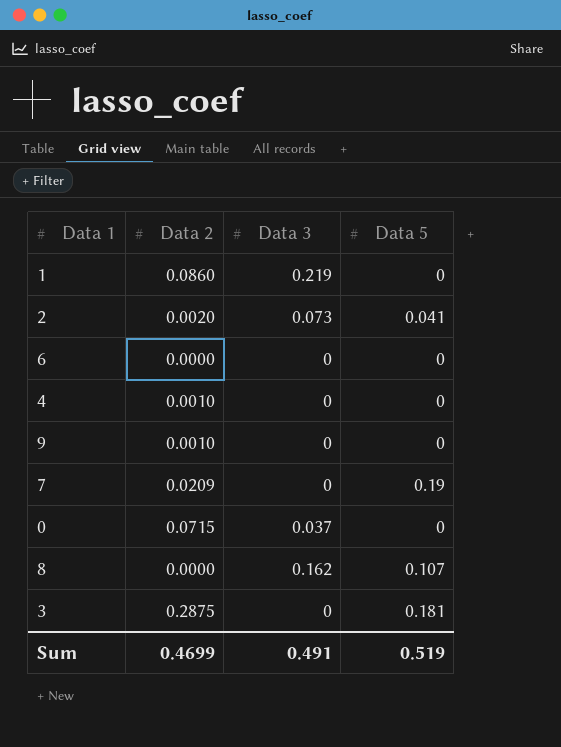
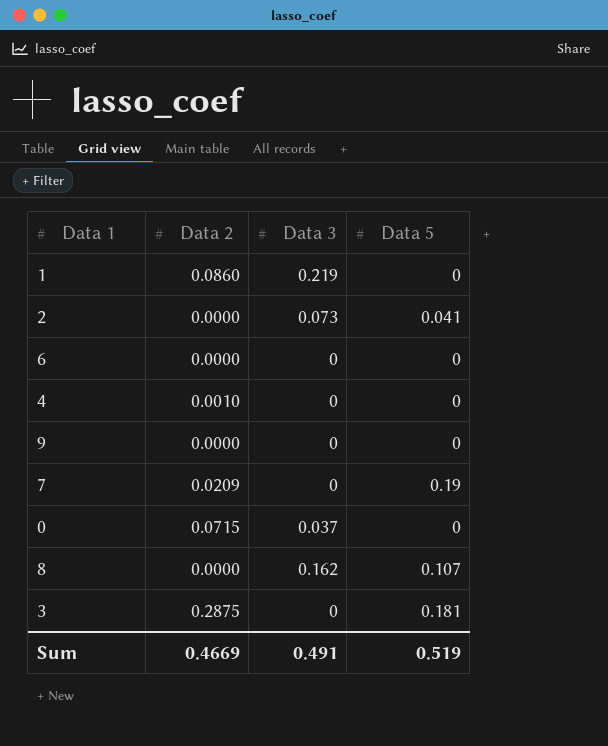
2 | Data 2: 0.0020 -> 0.0000
9 | Data 2: 0.0010 -> 0.0000
Sum | Data 2: 0.4699 -> 0.4669

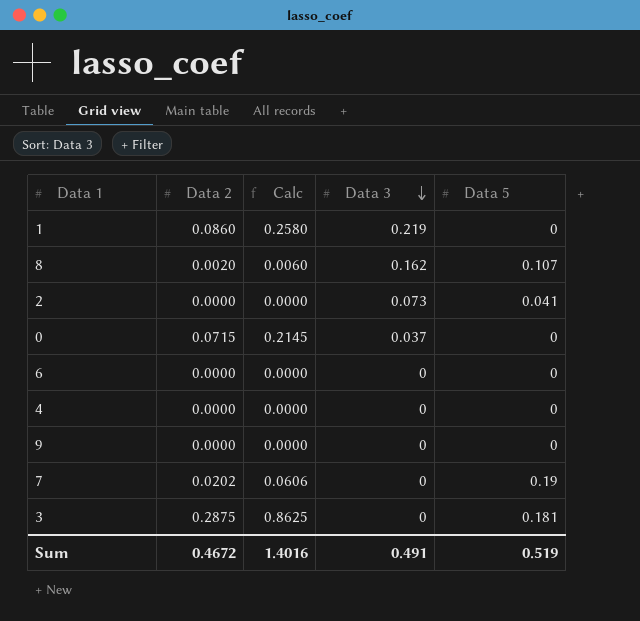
row order: none -> Data 3 descending
column Calc | formula: none -> [Data 2] * 3
8 | Data 2: 0.0000 -> 0.0020
4 | Data 2: 0.0010 -> 0.0000
7 | Data 2: 0.0209 -> 0.0202
Sum | Data 2: 0.4669 -> 0.4672

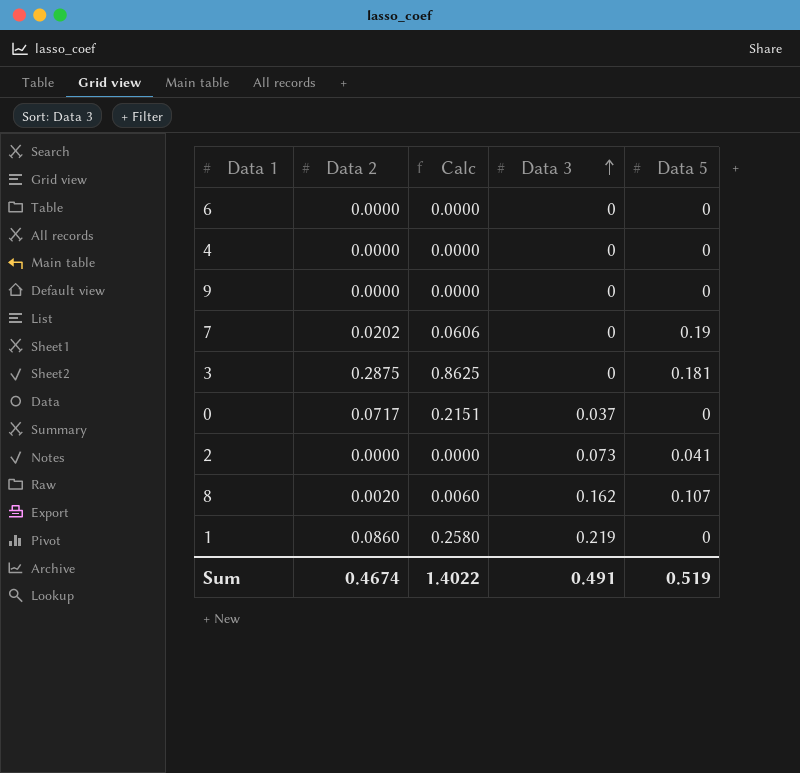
row order: Data 3 descending -> Data 3 ascending
0 | Data 2: 0.0715 -> 0.0717
0 | Calc: 0.2145 -> 0.2151
Sum | Data 2: 0.4672 -> 0.4674
Sum | Calc: 1.4016 -> 1.4022

